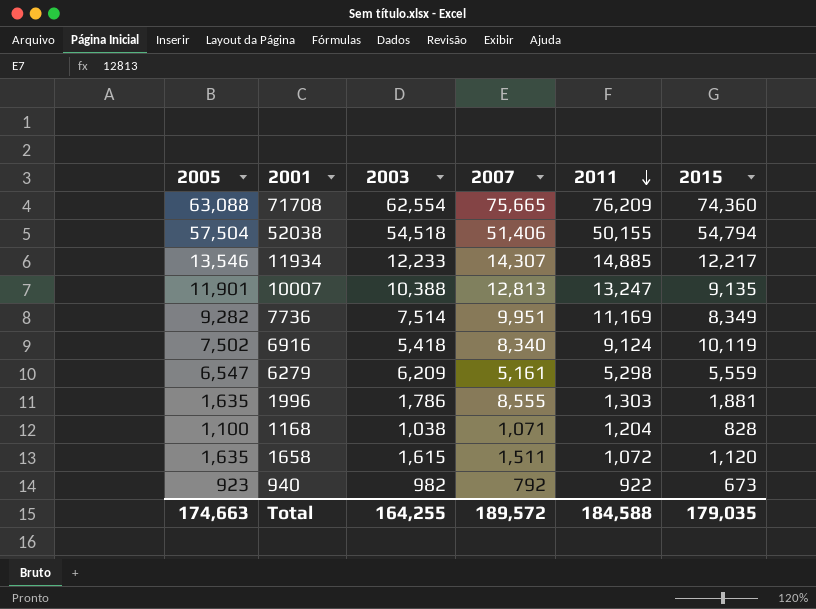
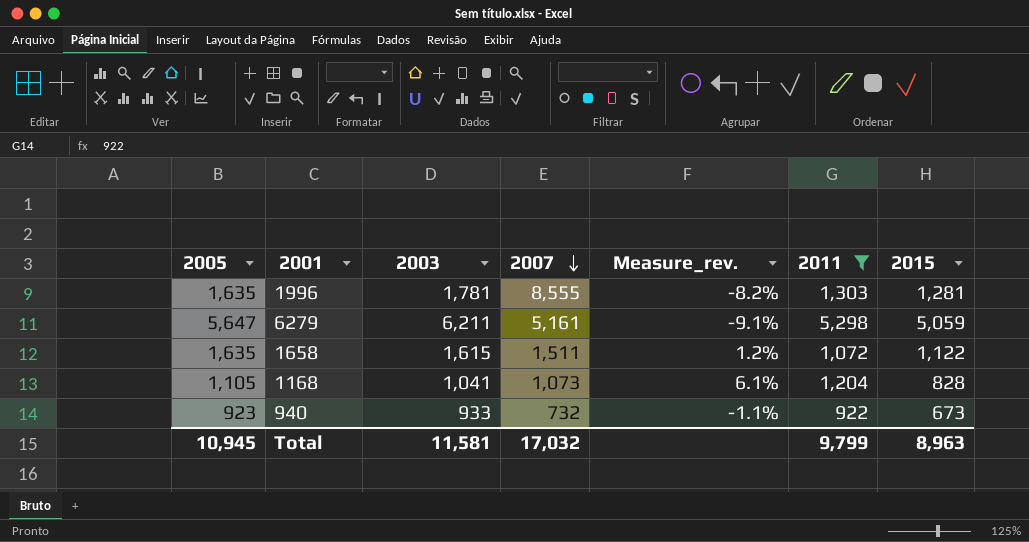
filter: none -> 2011 <= 5,298
row order: 2011 descending -> 2007 descending
column Measure_rev. | formula: none -> ([2005] - [2003]) / [2003]
1996 | 2003: 1,786 -> 1,781
1996 | 2015: 1,881 -> 1,281
6279 | 2005: 6,547 -> 5,647
6279 | 2003: 6,209 -> 6,211
6279 | 2015: 5,559 -> 5,059
1658 | 2015: 1,120 -> 1,122
1168 | 2005: 1,100 -> 1,105
1168 | 2003: 1,038 -> 1,041
1168 | 2007: 1,071 -> 1,073
940 | 2003: 982 -> 933
940 | 2007: 792 -> 732
Total | 2005: 174,663 -> 10,945
Total | 2003: 164,255 -> 11,581
Total | 2007: 189,572 -> 17,032
Total | 2011: 184,588 -> 9,799
Total | 2015: 179,035 -> 8,963

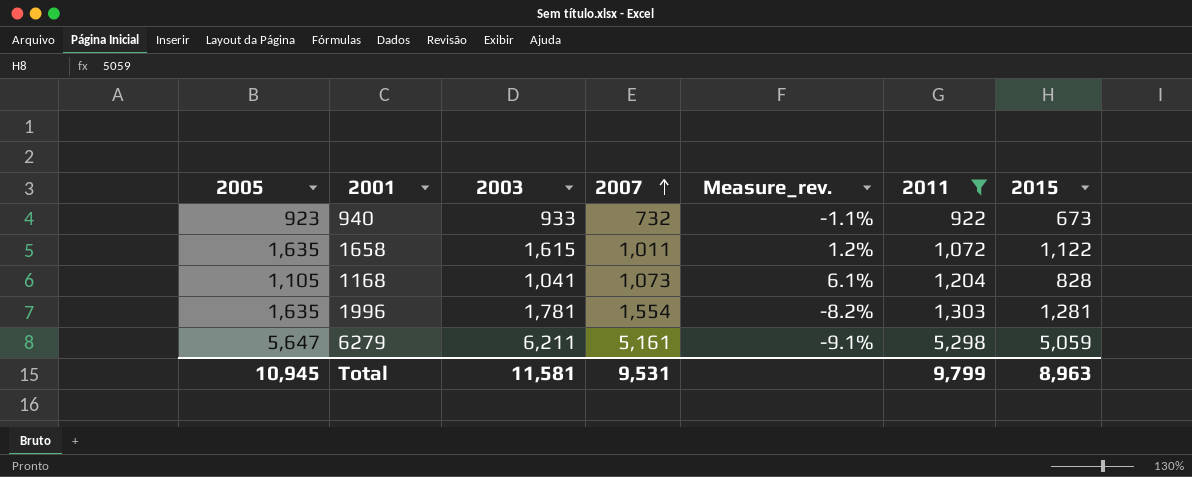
row order: 2007 descending -> 2007 ascending
1658 | 2007: 1,511 -> 1,011
1996 | 2007: 8,555 -> 1,554
Total | 2007: 17,032 -> 9,531

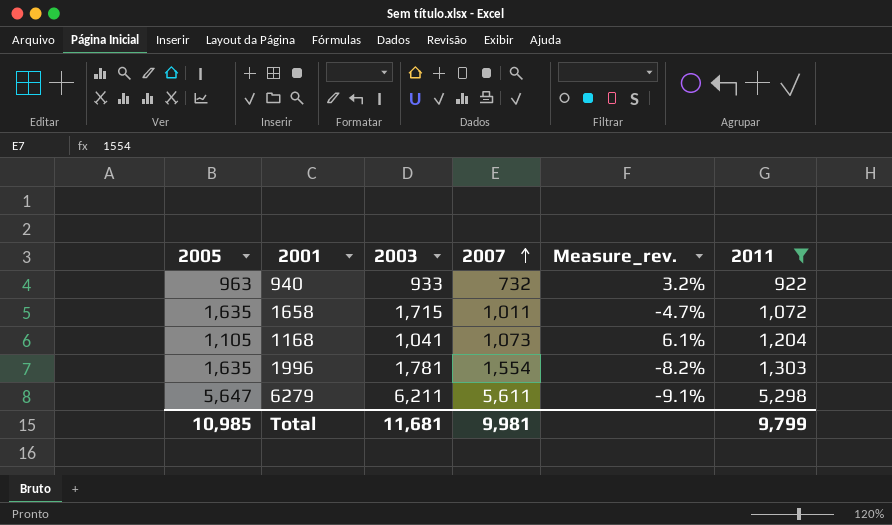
column 2015 | position: 7 -> none
940 | 2005: 923 -> 963
940 | Measure_rev.: -1.1% -> 3.2%
1658 | 2003: 1,615 -> 1,715
1658 | Measure_rev.: 1.2% -> -4.7%
6279 | 2007: 5,161 -> 5,611
Total | 2005: 10,945 -> 10,985
Total | 2003: 11,581 -> 11,681
Total | 2007: 9,531 -> 9,981

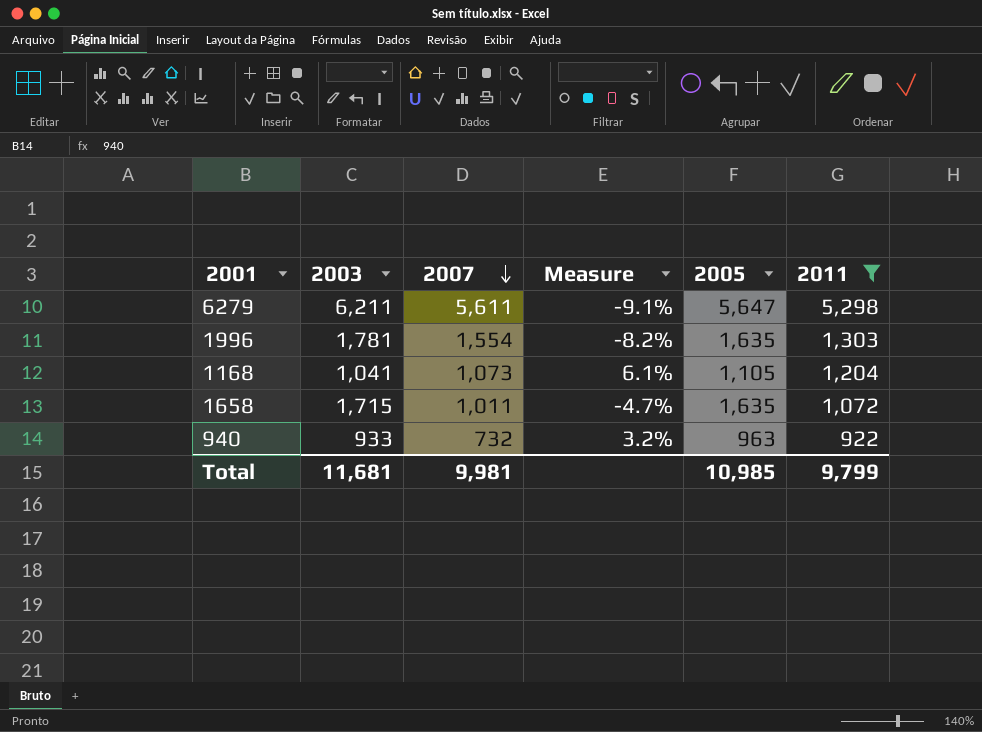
row order: 2007 ascending -> 2007 descending
column name: Measure_rev. -> Measure
column 2005 | position: 1 -> 5

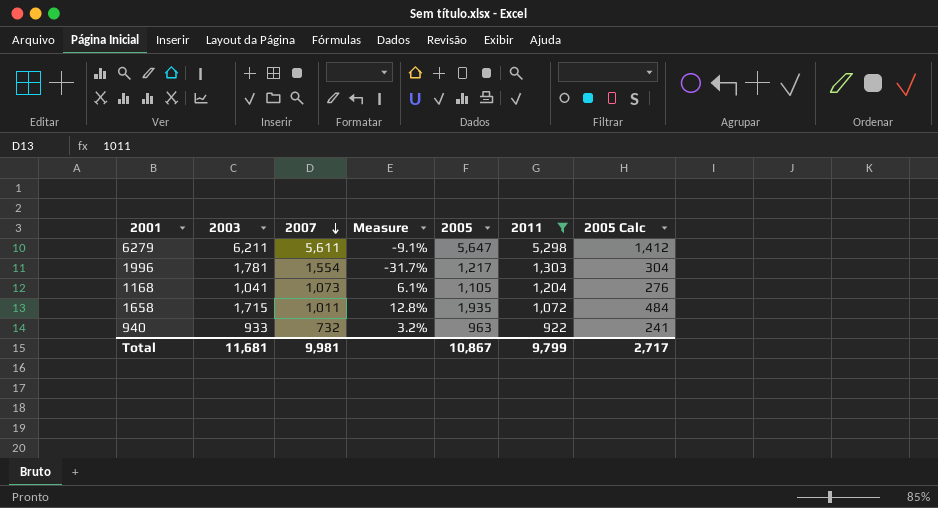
column 2005 Calc | formula: none -> [2005] * 0.25
1996 | Measure: -8.2% -> -31.7%
1996 | 2005: 1,635 -> 1,217
1658 | Measure: -4.7% -> 12.8%
1658 | 2005: 1,635 -> 1,935
Total | 2005: 10,985 -> 10,867

